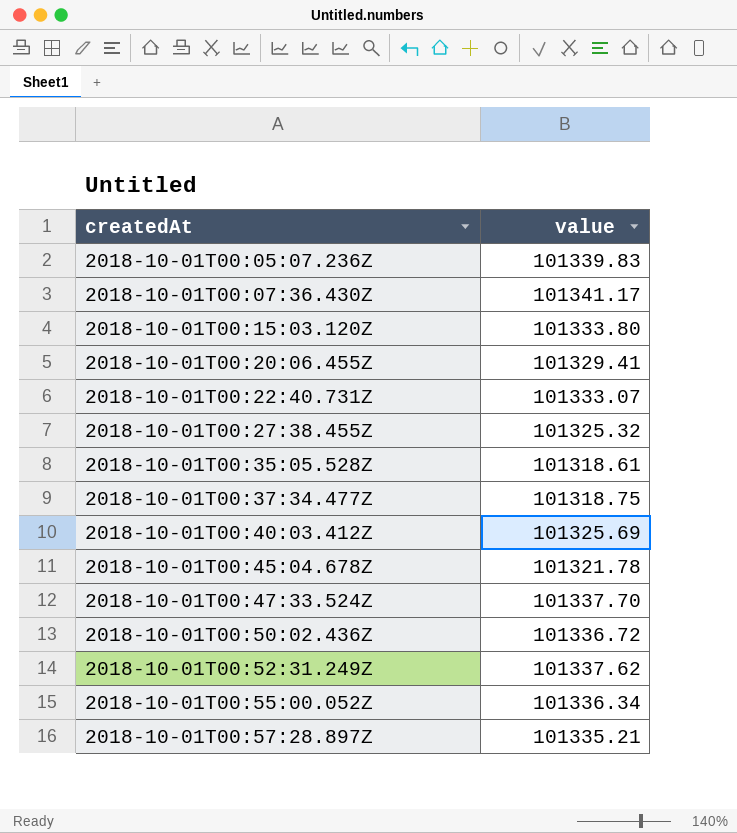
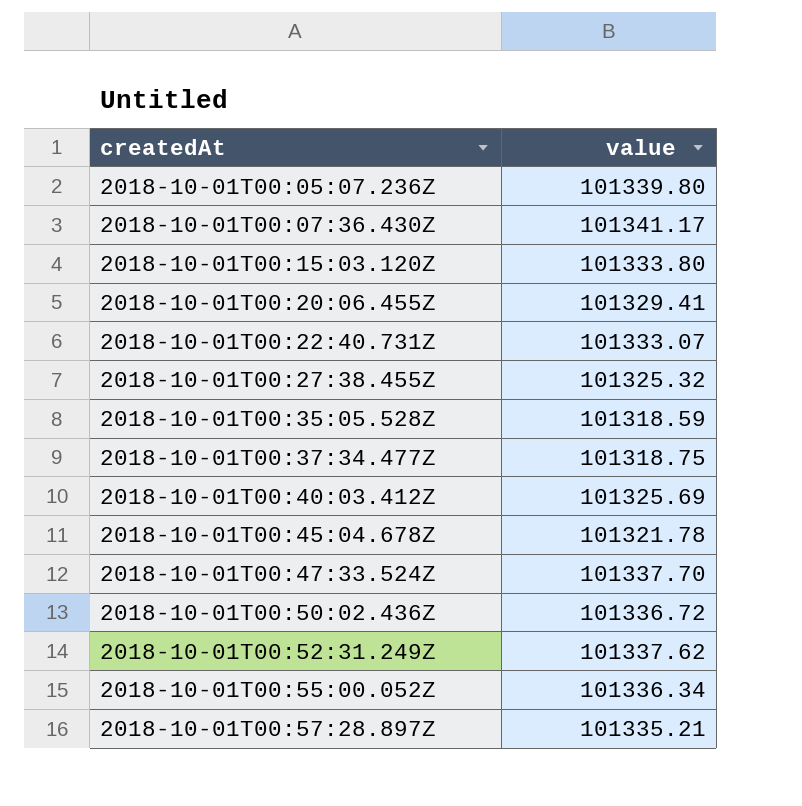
2018-10-01T00:05:07.236Z | value: 101339.83 -> 101339.80
2018-10-01T00:35:05.528Z | value: 101318.61 -> 101318.59

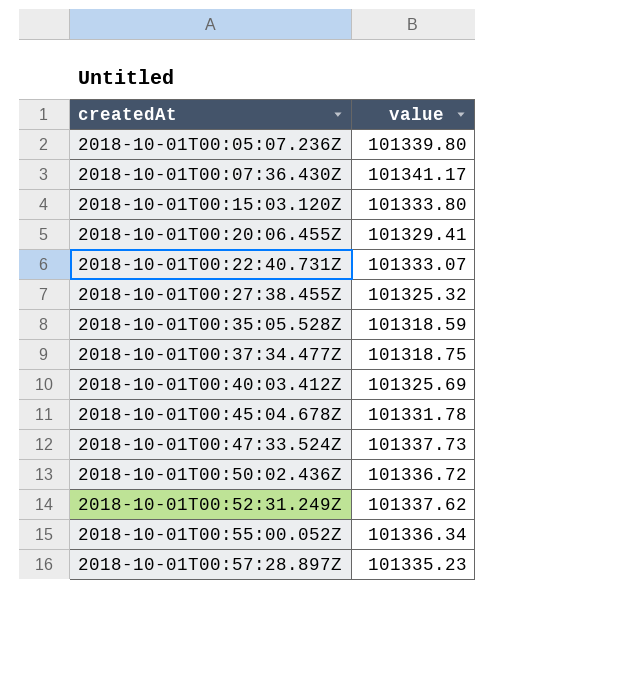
2018-10-01T00:45:04.678Z | value: 101321.78 -> 101331.78
2018-10-01T00:47:33.524Z | value: 101337.70 -> 101337.73
2018-10-01T00:57:28.897Z | value: 101335.21 -> 101335.23

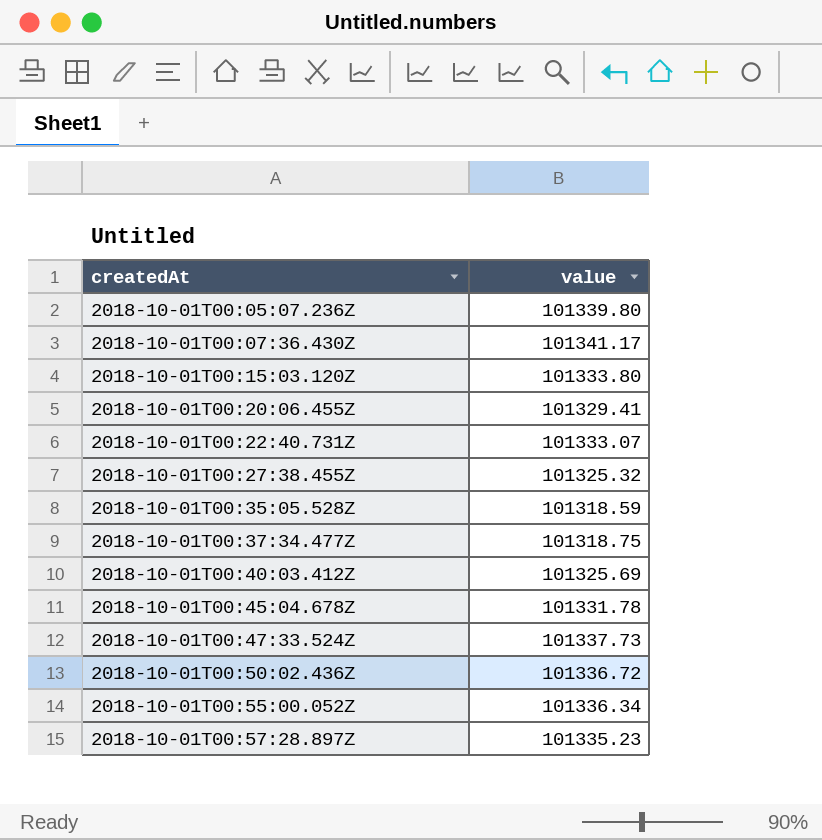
row 2018-10-01T00:52:31.249Z: 101337.62 -> none

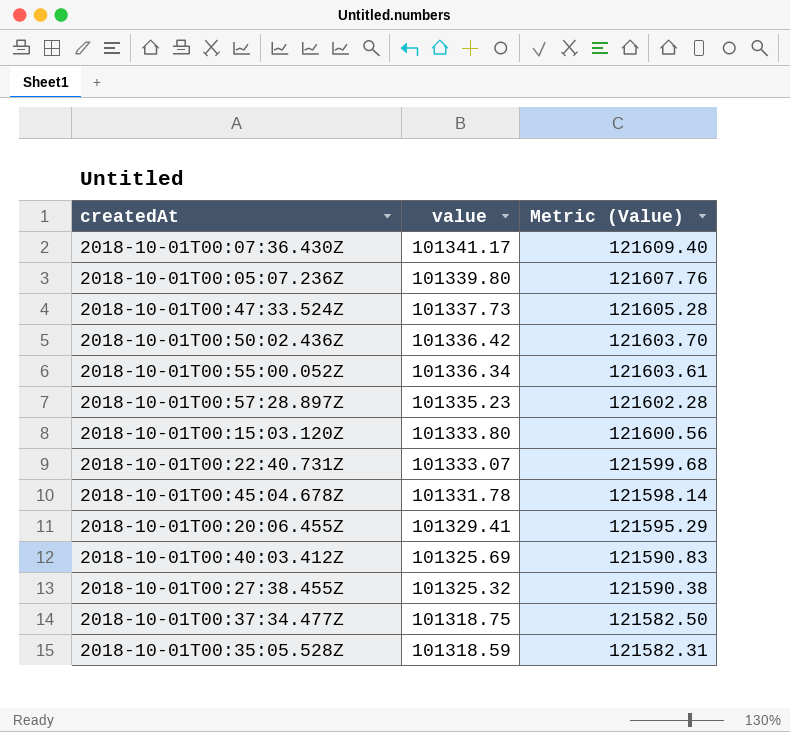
row order: createdAt ascending -> value descending
column Metric (Value) | formula: none -> [value] * 1.2
2018-10-01T00:50:02.436Z | value: 101336.72 -> 101336.42

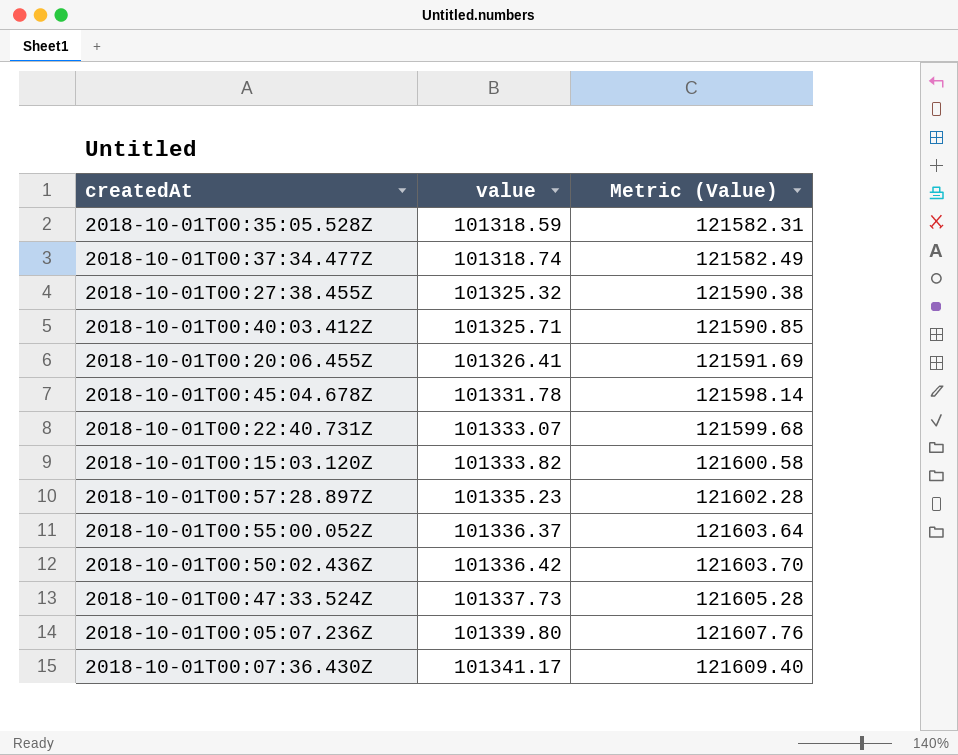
row order: value descending -> value ascending
2018-10-01T00:37:34.477Z | value: 101318.75 -> 101318.74
2018-10-01T00:37:34.477Z | Metric (Value): 121582.50 -> 121582.49
2018-10-01T00:40:03.412Z | value: 101325.69 -> 101325.71
2018-10-01T00:40:03.412Z | Metric (Value): 121590.83 -> 121590.85
2018-10-01T00:20:06.455Z | value: 101329.41 -> 101326.41
2018-10-01T00:20:06.455Z | Metric (Value): 121595.29 -> 121591.69
2018-10-01T00:15:03.120Z | value: 101333.80 -> 101333.82
2018-10-01T00:15:03.120Z | Metric (Value): 121600.56 -> 121600.58
2018-10-01T00:55:00.052Z | value: 101336.34 -> 101336.37
2018-10-01T00:55:00.052Z | Metric (Value): 121603.61 -> 121603.64

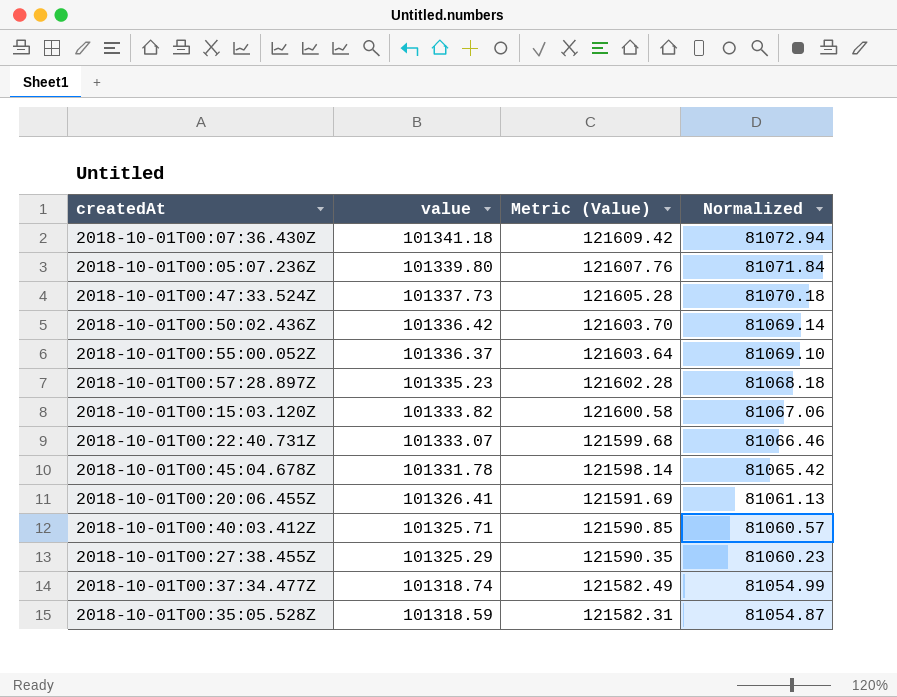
row order: value ascending -> value descending
column Normalized | formula: none -> [value] * 0.8
2018-10-01T00:07:36.430Z | value: 101341.17 -> 101341.18
2018-10-01T00:07:36.430Z | Metric (Value): 121609.40 -> 121609.42
2018-10-01T00:27:38.455Z | value: 101325.32 -> 101325.29
2018-10-01T00:27:38.455Z | Metric (Value): 121590.38 -> 121590.35

